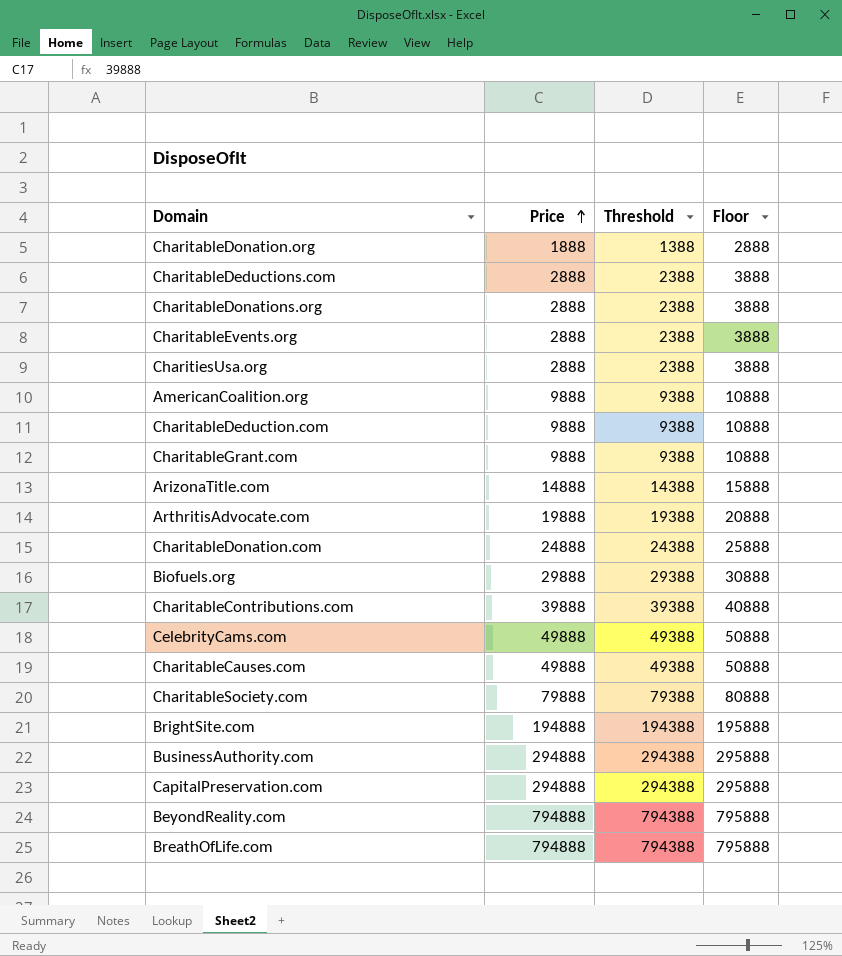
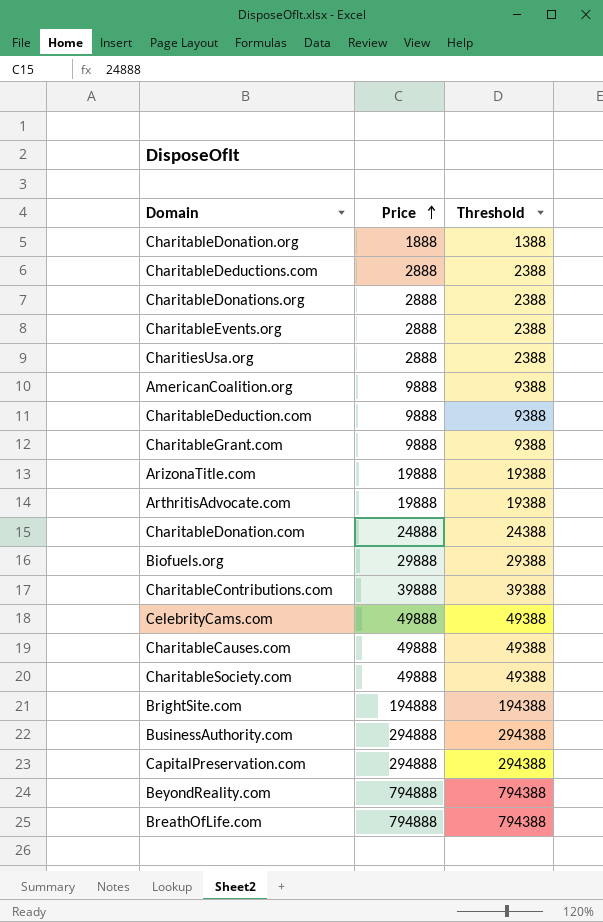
column Floor | formula: [Price] + 1000 -> none
ArizonaTitle.com | Price: 14888 -> 19888
ArizonaTitle.com | Threshold: 14388 -> 19388
CharitableSociety.com | Price: 79888 -> 49888
CharitableSociety.com | Threshold: 79388 -> 49388

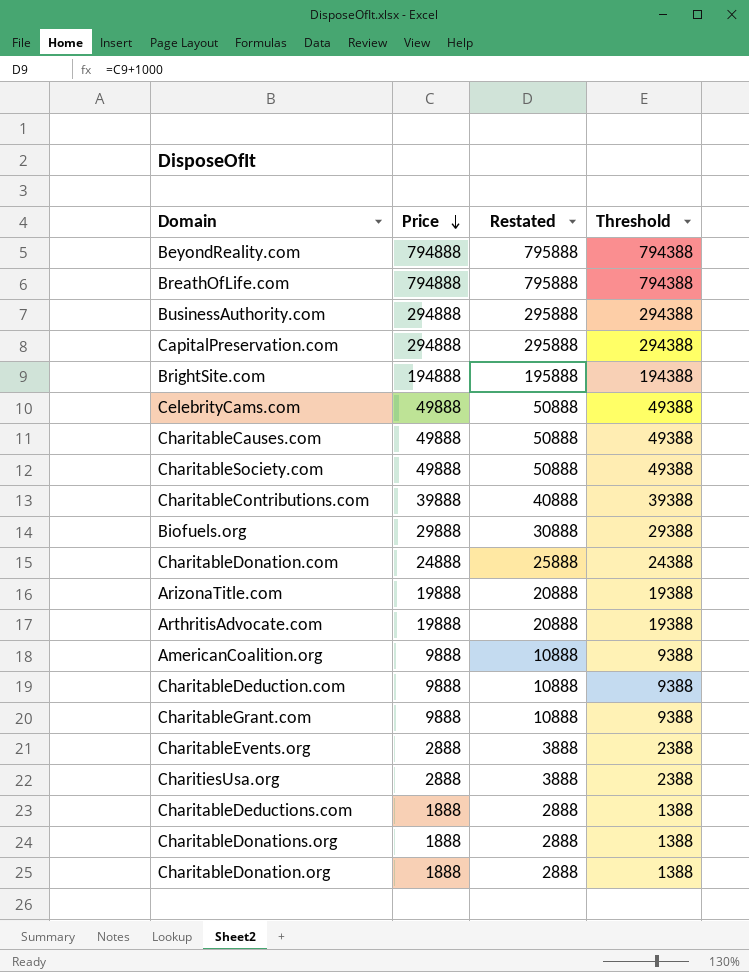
row order: Price ascending -> Price descending
column Restated | formula: none -> [Price] + 1000
CharitableDeductions.com | Price: 2888 -> 1888
CharitableDeductions.com | Threshold: 2388 -> 1388
CharitableDonations.org | Price: 2888 -> 1888
CharitableDonations.org | Threshold: 2388 -> 1388

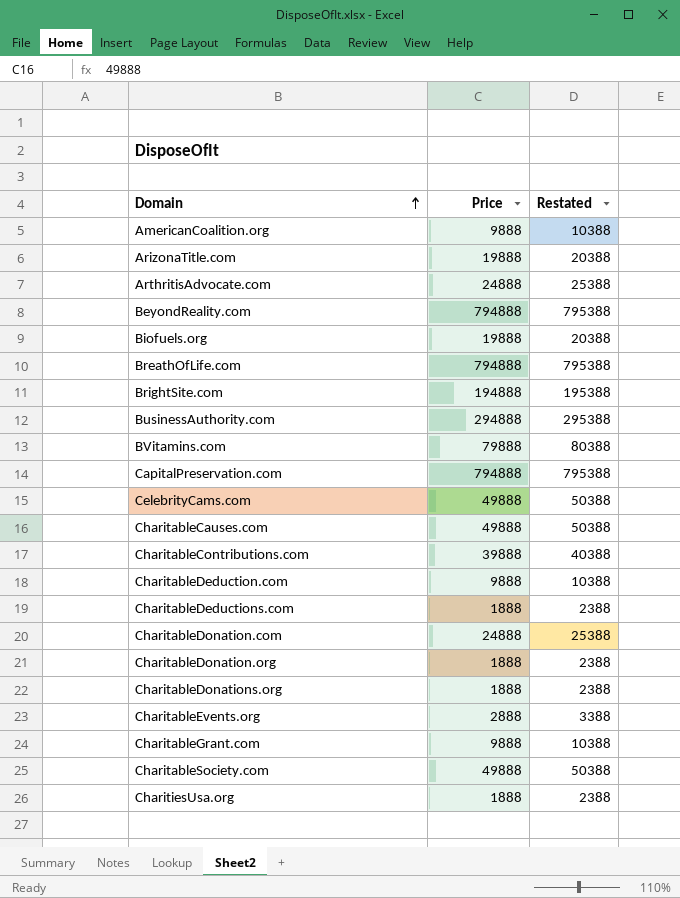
row order: Price descending -> Domain ascending
column Threshold | formula: [Price] - 500 -> none
column Restated | formula: [Price] + 1000 -> [Price] + 500
ArthritisAdvocate.com | Price: 19888 -> 24888
Biofuels.org | Price: 29888 -> 19888
row BVitamins.com: none -> 79888 | 80388
CapitalPreservation.com | Price: 294888 -> 794888
CharitiesUsa.org | Price: 2888 -> 1888

